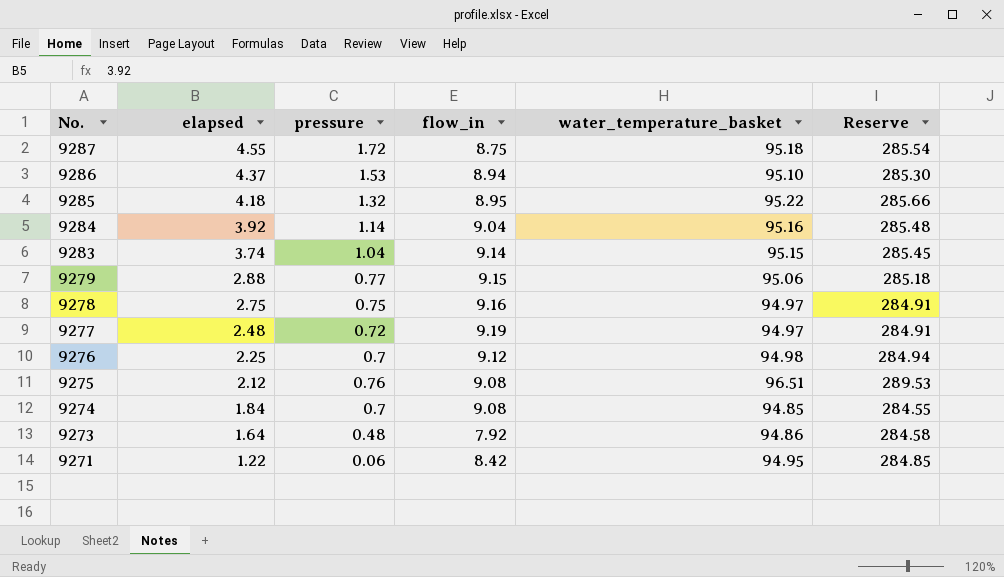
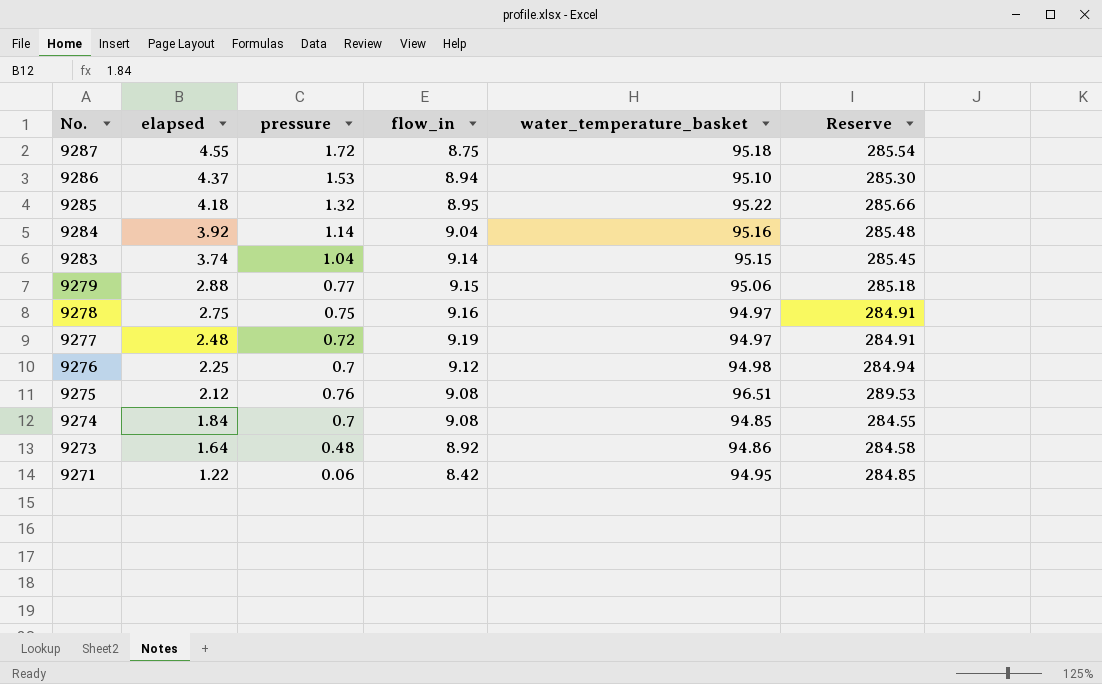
9273 | flow_in: 7.92 -> 8.92

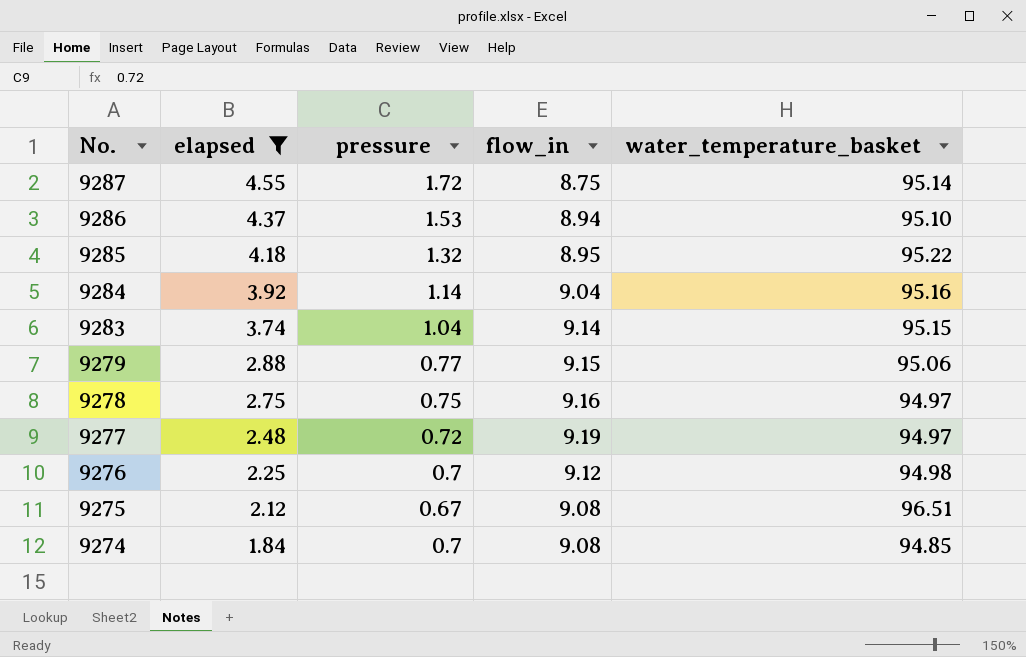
filter: none -> elapsed >= 1.84
column Reserve | formula: [water_temperature_basket] * 3 -> none
9287 | water_temperature_basket: 95.18 -> 95.14
9275 | pressure: 0.76 -> 0.67

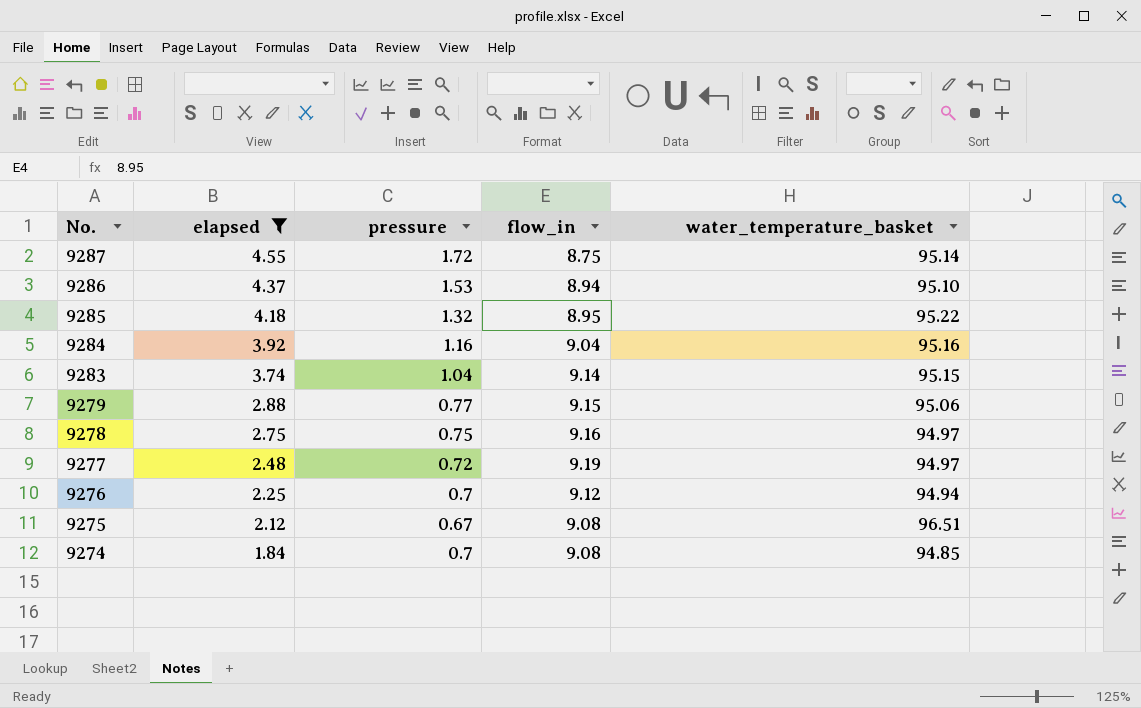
9284 | pressure: 1.14 -> 1.16
9276 | water_temperature_basket: 94.98 -> 94.94

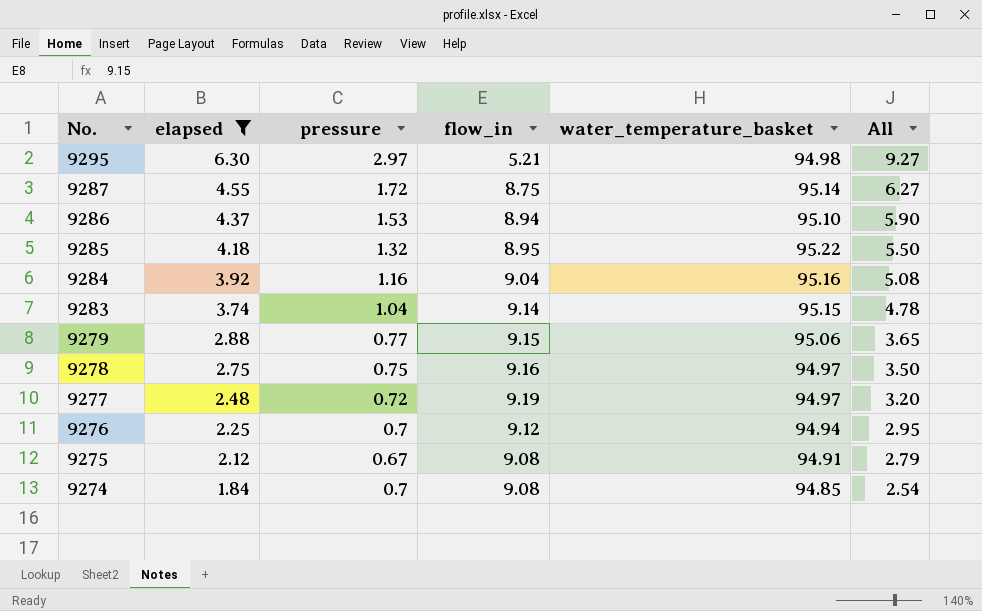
column All | formula: none -> [elapsed] + [pressure]
row 9295: none -> 6.30 | 2.97 | 5.21 | 94.98 | 9.27
9275 | water_temperature_basket: 96.51 -> 94.91

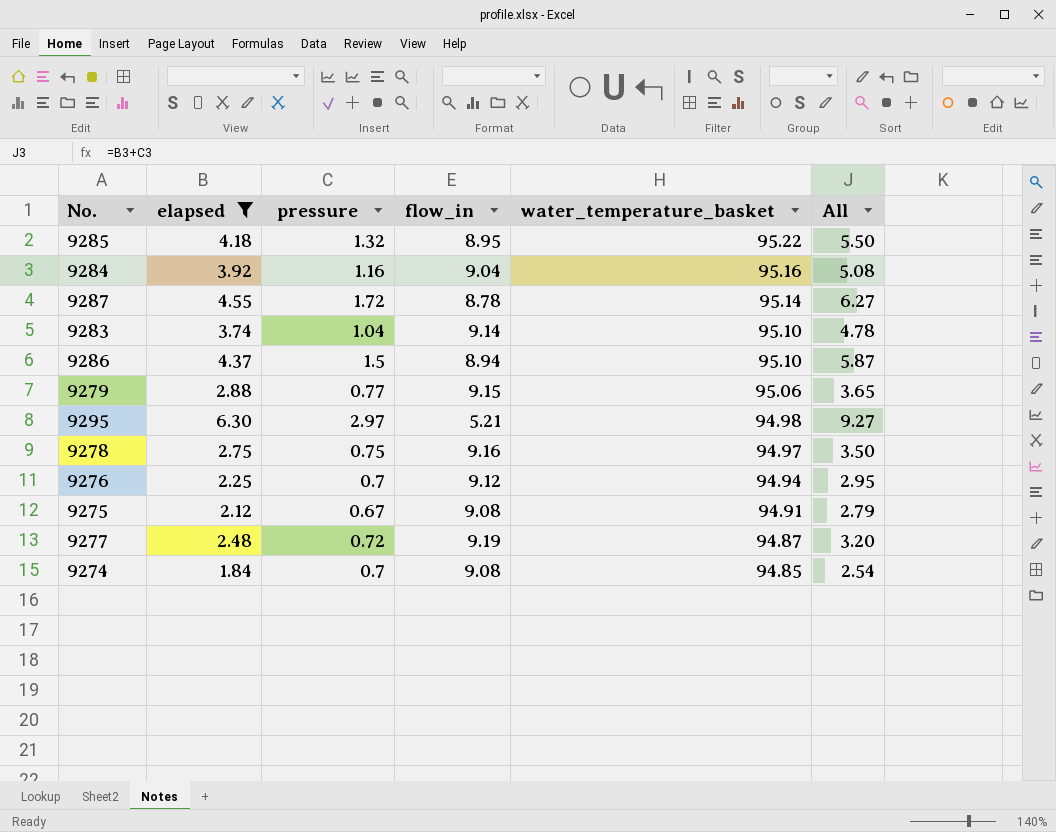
row order: No. descending -> water_temperature_basket descending
9287 | flow_in: 8.75 -> 8.78
9283 | water_temperature_basket: 95.15 -> 95.10
9286 | pressure: 1.53 -> 1.5
9286 | All: 5.90 -> 5.87
9277 | water_temperature_basket: 94.97 -> 94.87

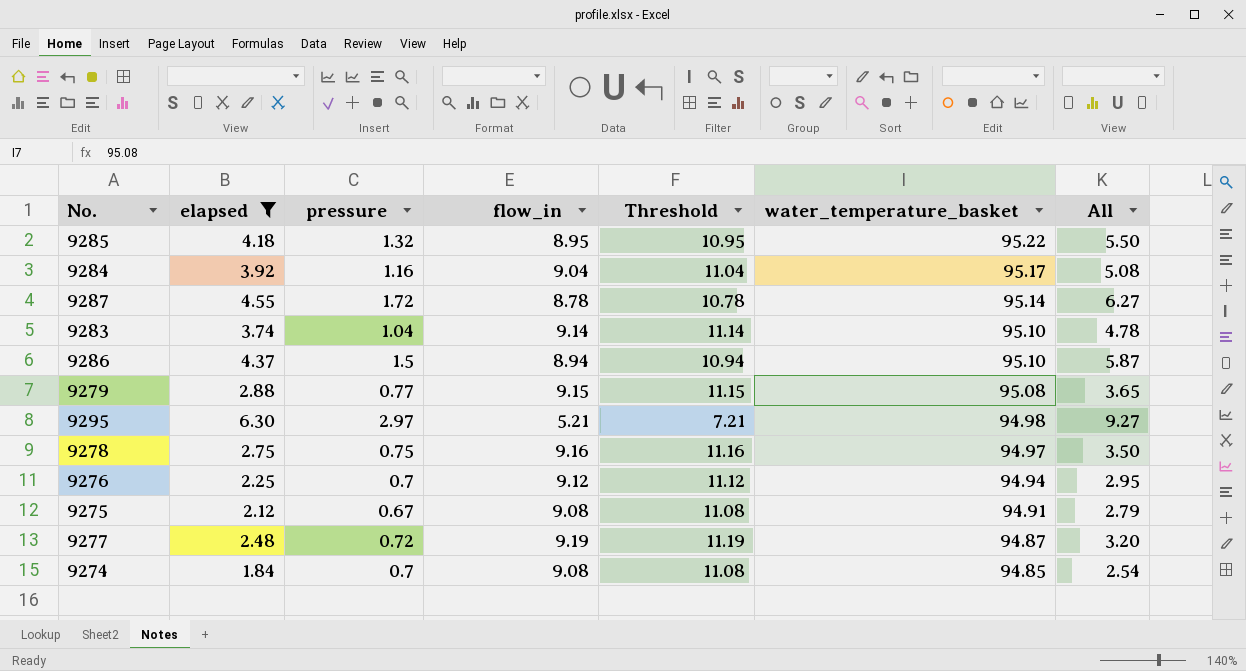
column Threshold | formula: none -> [flow_in] + 2
9284 | water_temperature_basket: 95.16 -> 95.17
9279 | water_temperature_basket: 95.06 -> 95.08

